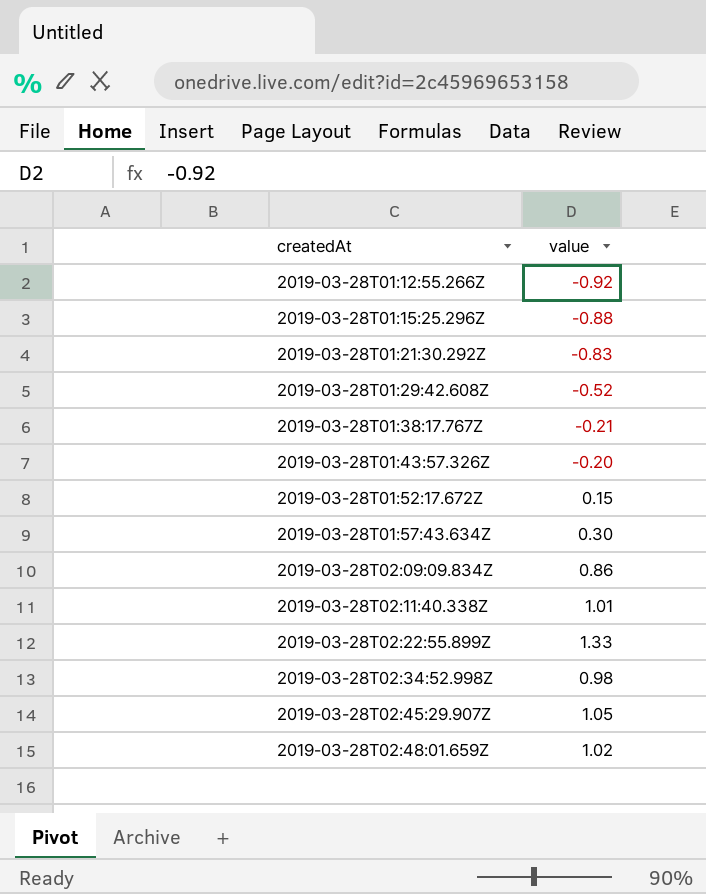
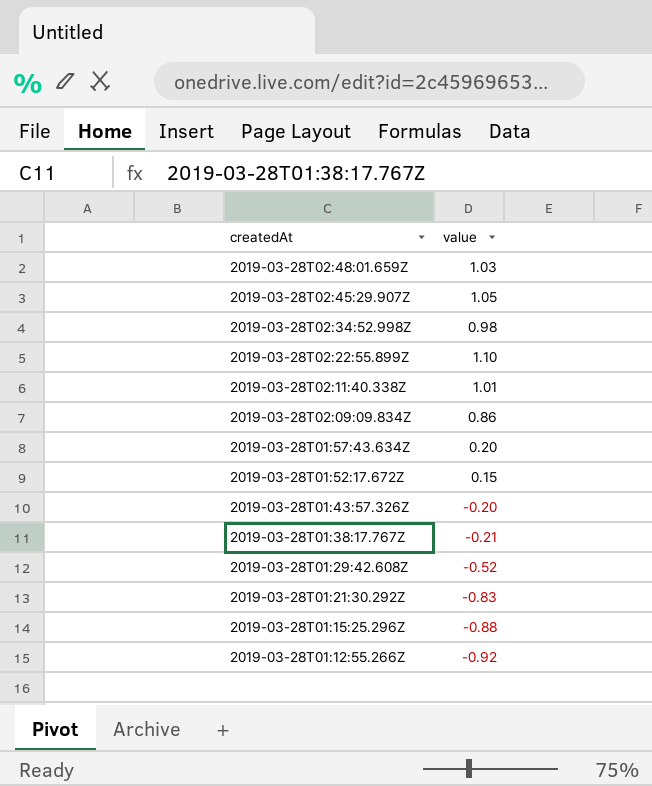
row order: createdAt ascending -> createdAt descending
2019-03-28T02:48:01.659Z | value: 1.02 -> 1.03
2019-03-28T02:22:55.899Z | value: 1.33 -> 1.10
2019-03-28T01:57:43.634Z | value: 0.30 -> 0.20

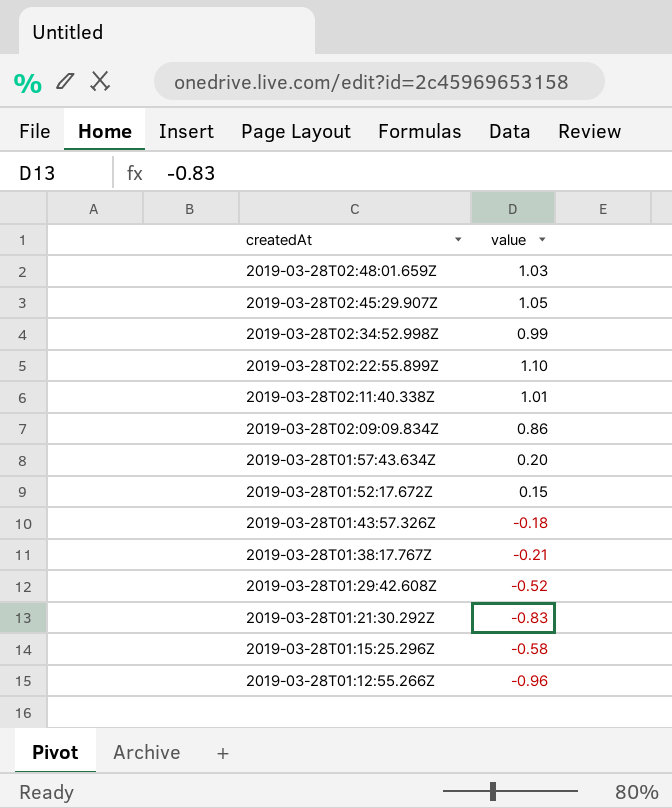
2019-03-28T02:34:52.998Z | value: 0.98 -> 0.99
2019-03-28T01:43:57.326Z | value: -0.20 -> -0.18
2019-03-28T01:15:25.296Z | value: -0.88 -> -0.58
2019-03-28T01:12:55.266Z | value: -0.92 -> -0.96

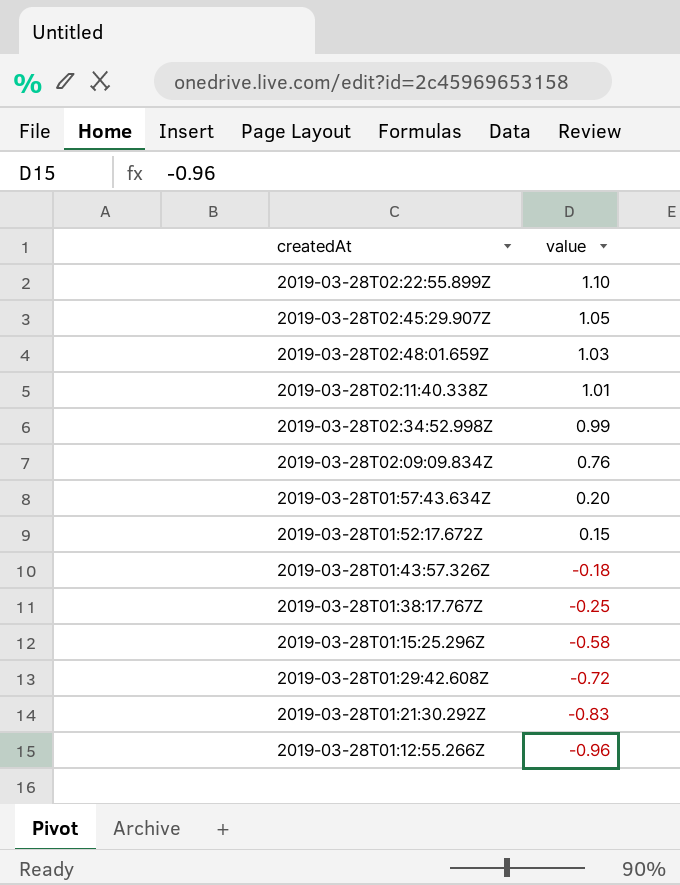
row order: createdAt descending -> value descending
2019-03-28T02:09:09.834Z | value: 0.86 -> 0.76
2019-03-28T01:38:17.767Z | value: -0.21 -> -0.25
2019-03-28T01:29:42.608Z | value: -0.52 -> -0.72

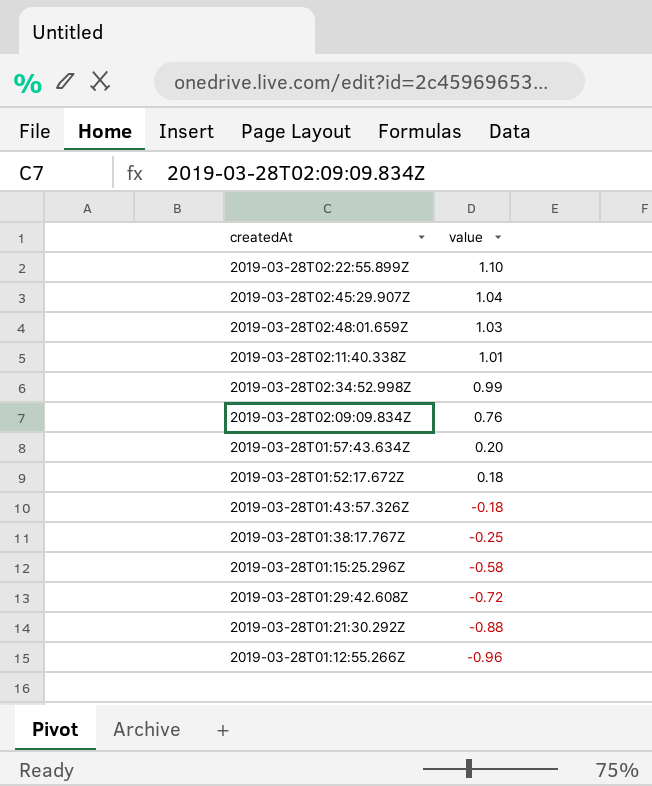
2019-03-28T02:45:29.907Z | value: 1.05 -> 1.04
2019-03-28T01:52:17.672Z | value: 0.15 -> 0.18
2019-03-28T01:21:30.292Z | value: -0.83 -> -0.88

